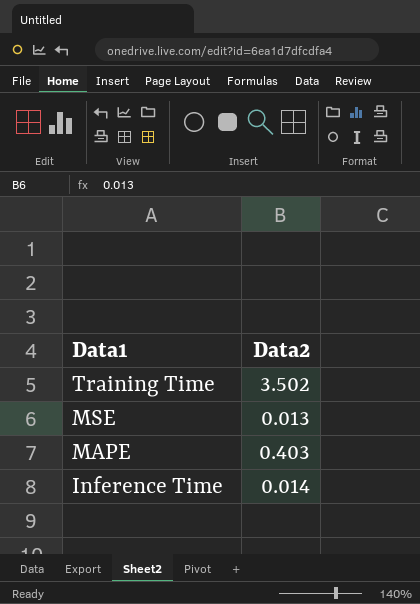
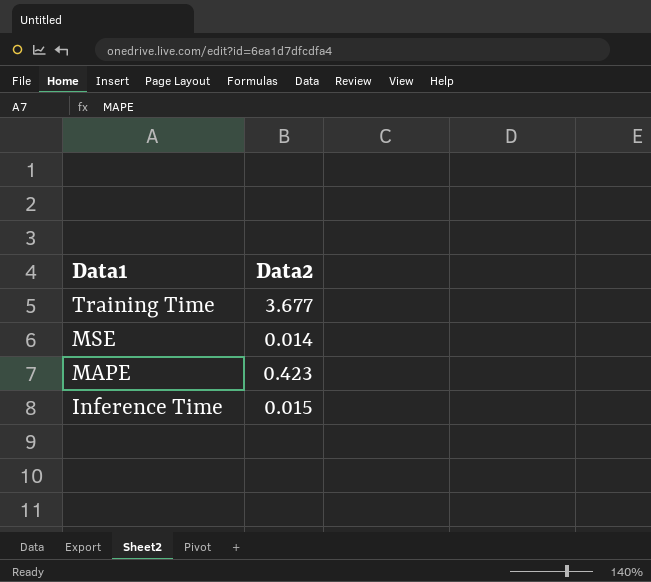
Training Time | Data2: 3.502 -> 3.677
MSE | Data2: 0.013 -> 0.014
MAPE | Data2: 0.403 -> 0.423
Inference Time | Data2: 0.014 -> 0.015

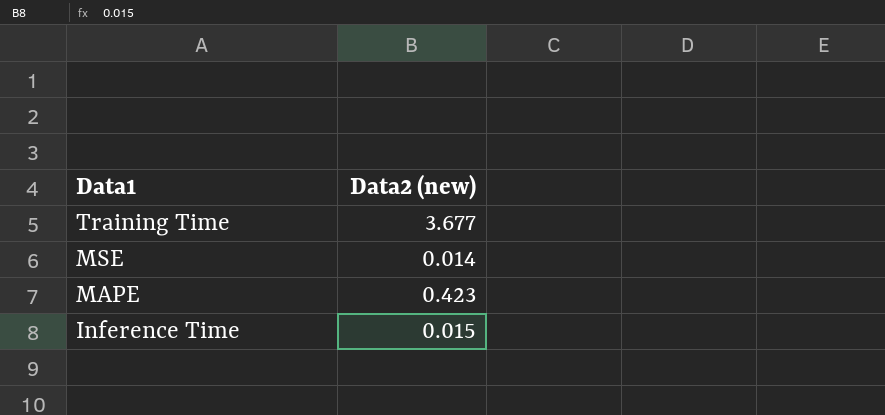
column name: Data2 -> Data2 (new)

